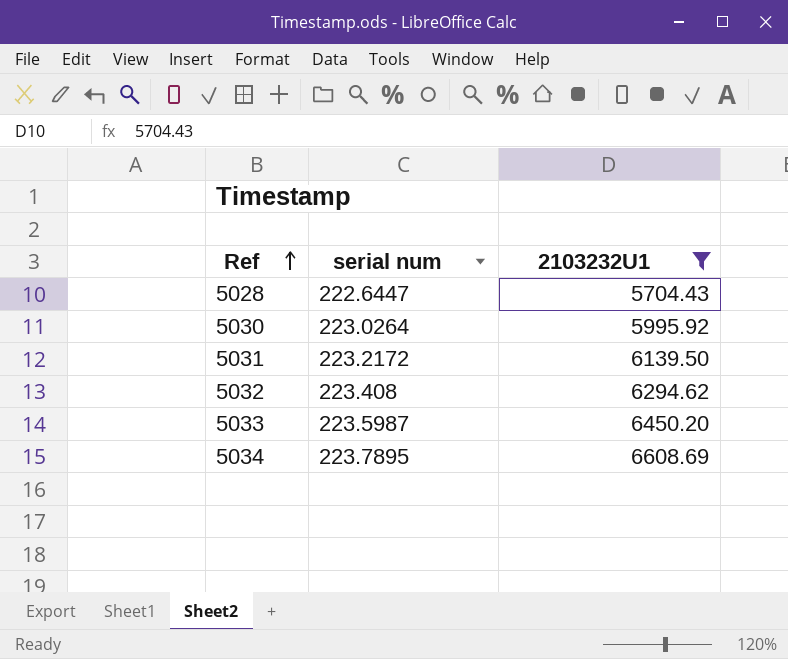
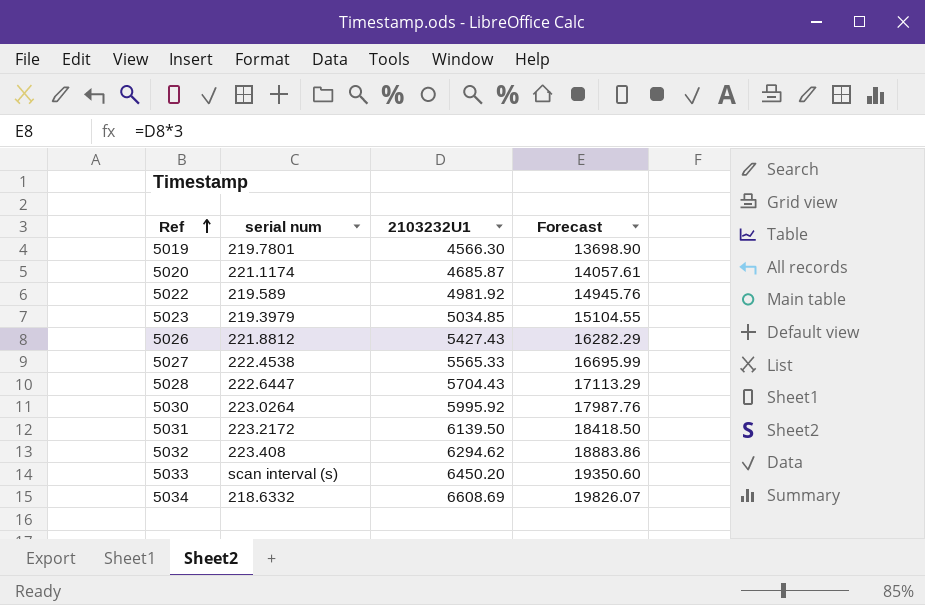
filter: 2103232U1 >= 5704.43 -> none
column Forecast | formula: none -> [2103232U1] * 3
5033 | serial num: 223.5987 -> scan interval (s)
5034 | serial num: 223.7895 -> 218.6332

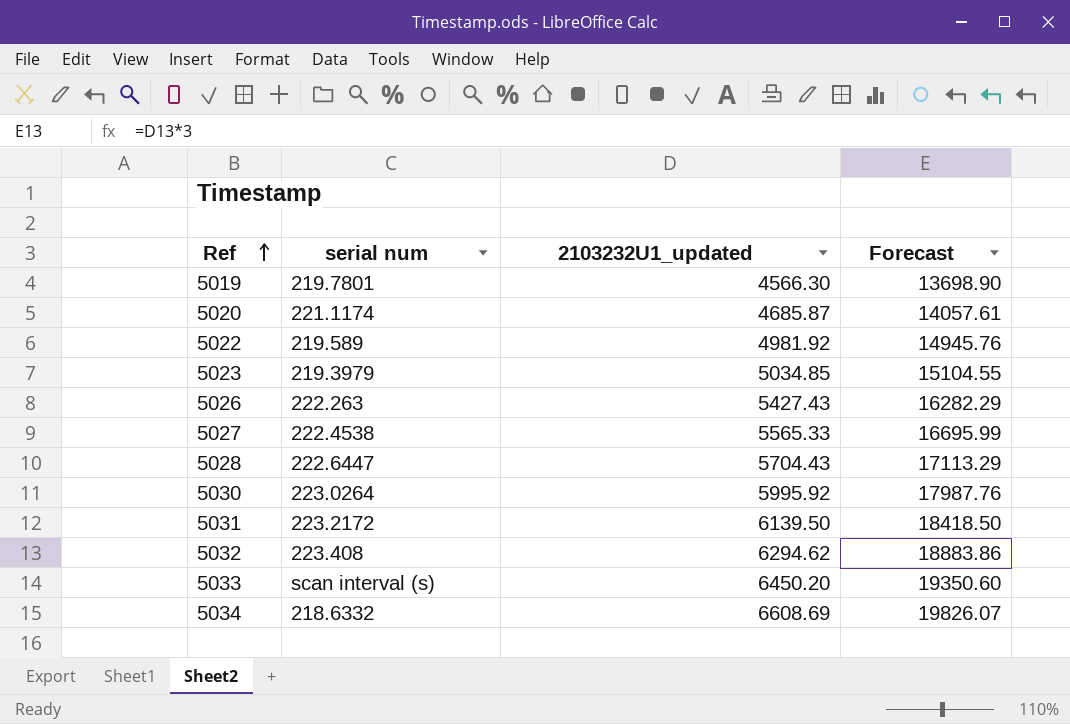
column name: 2103232U1 -> 2103232U1_updated
5026 | serial num: 221.8812 -> 222.263

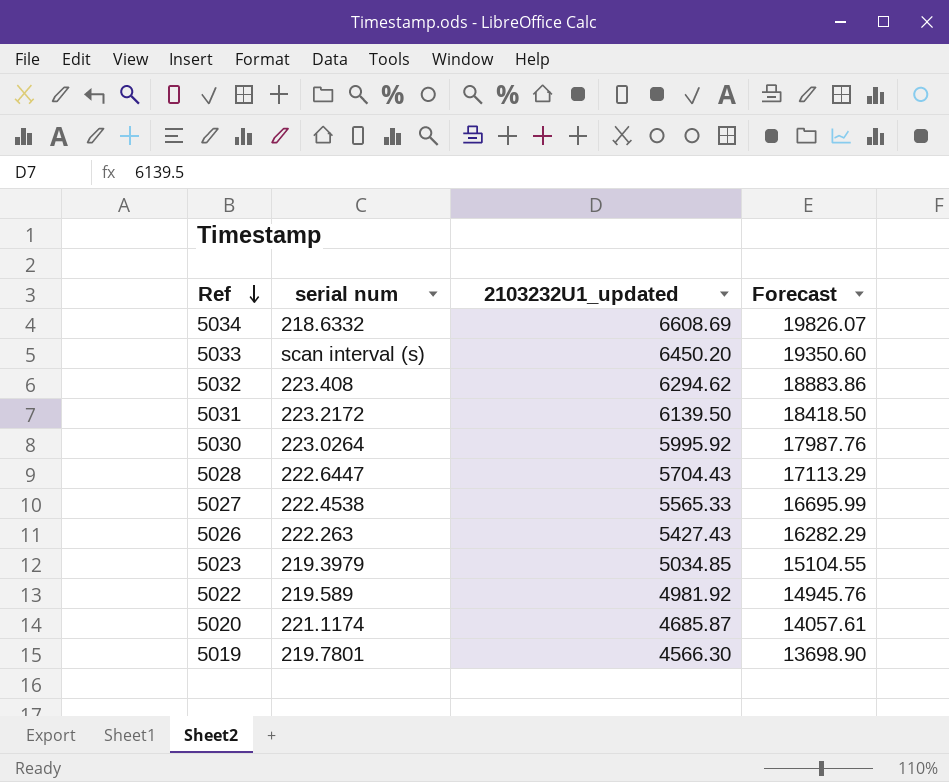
row order: Ref ascending -> Ref descending

